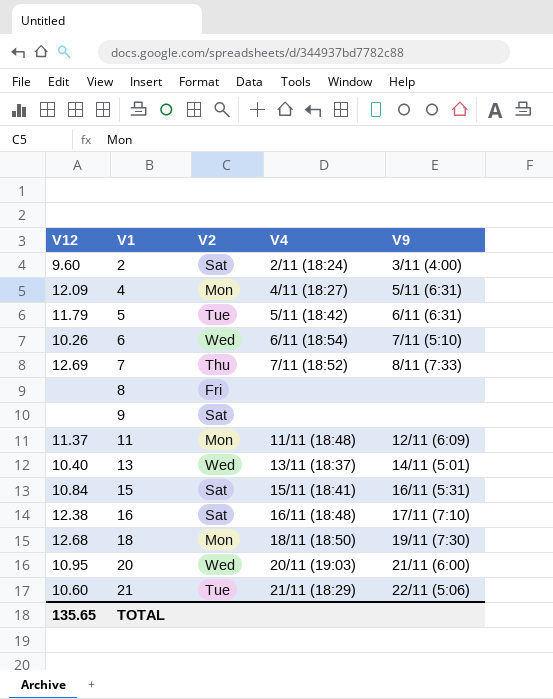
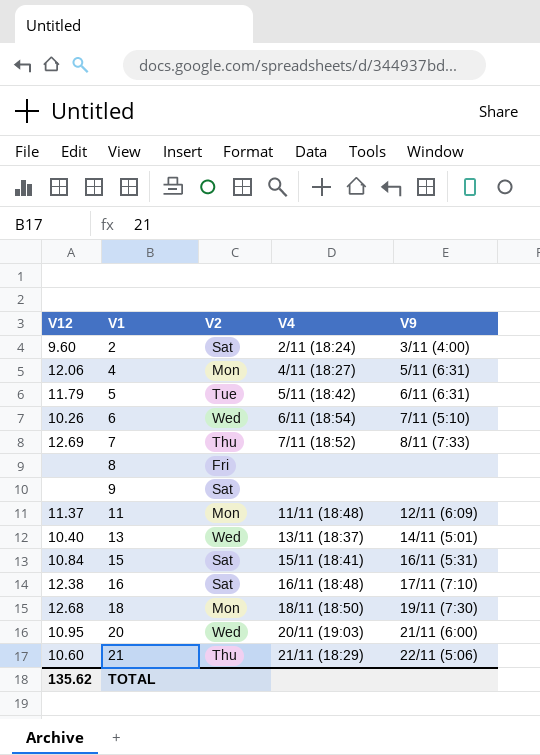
4 | V12: 12.09 -> 12.06
21 | V2: Tue -> Thu
TOTAL | V12: 135.65 -> 135.62

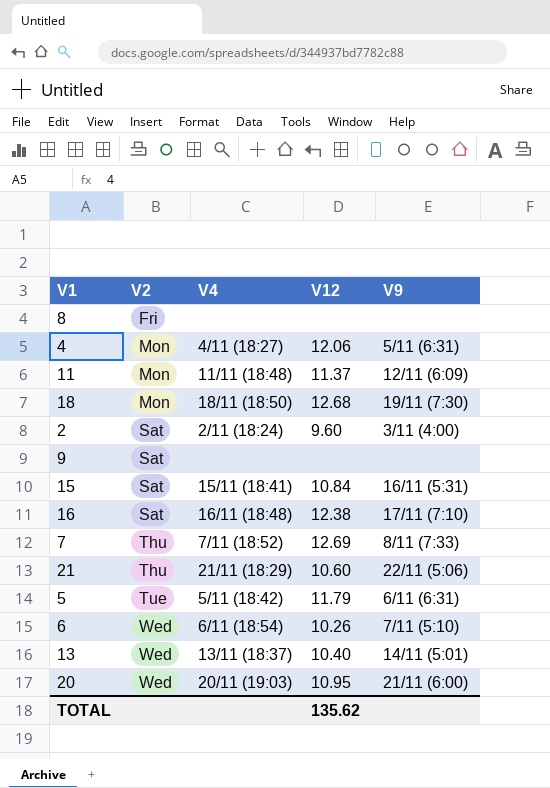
row order: V1 ascending -> V2 ascending
column V12 | position: 1 -> 4

